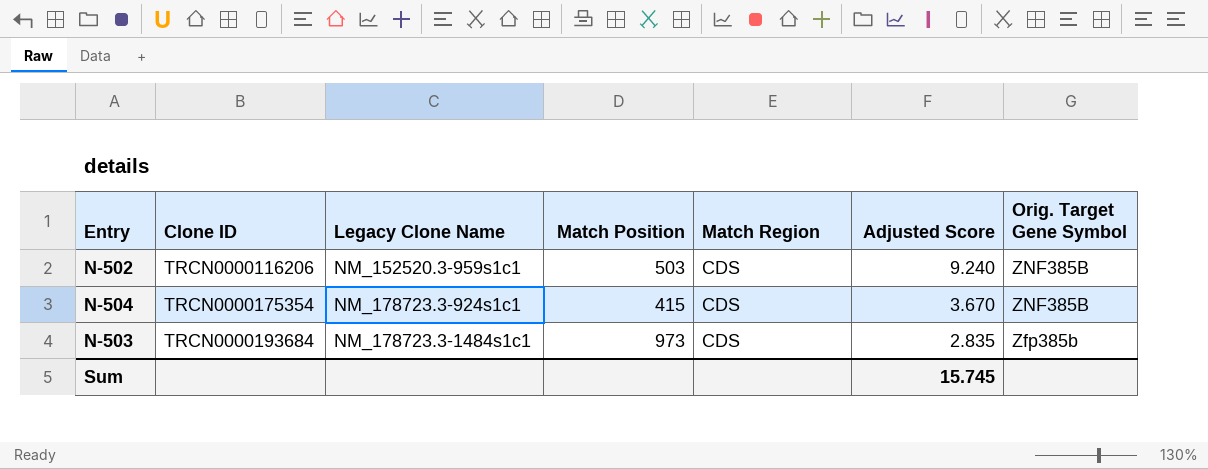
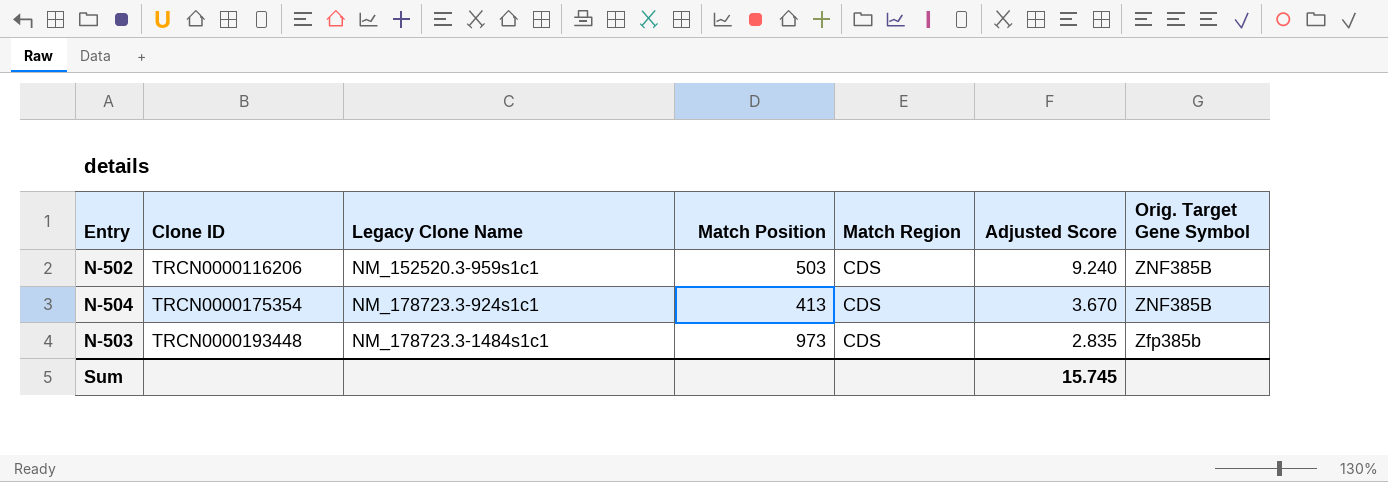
N-504 | Match Position: 415 -> 413
N-503 | Clone ID: TRCN0000193684 -> TRCN0000193448

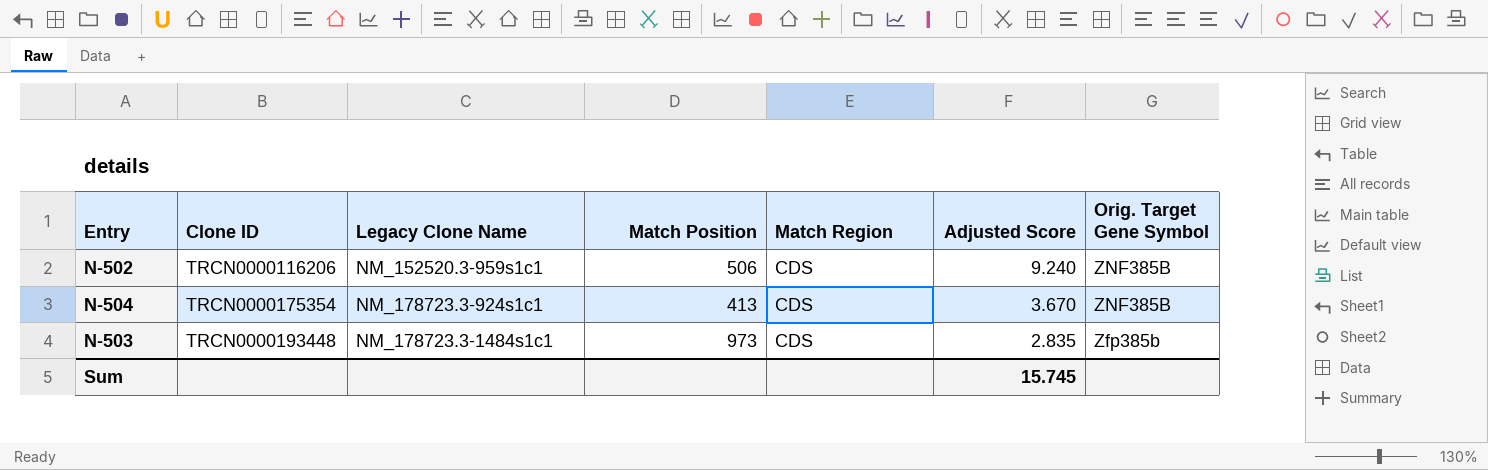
N-502 | Match Position: 503 -> 506

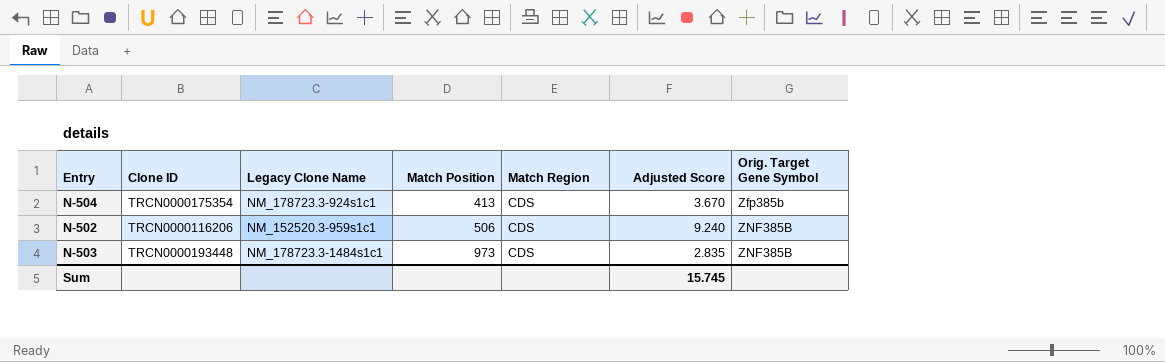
row order: Clone ID ascending -> Match Position ascending
N-504 | Orig. Target Gene Symbol: ZNF385B -> Zfp385b
N-503 | Orig. Target Gene Symbol: Zfp385b -> ZNF385B

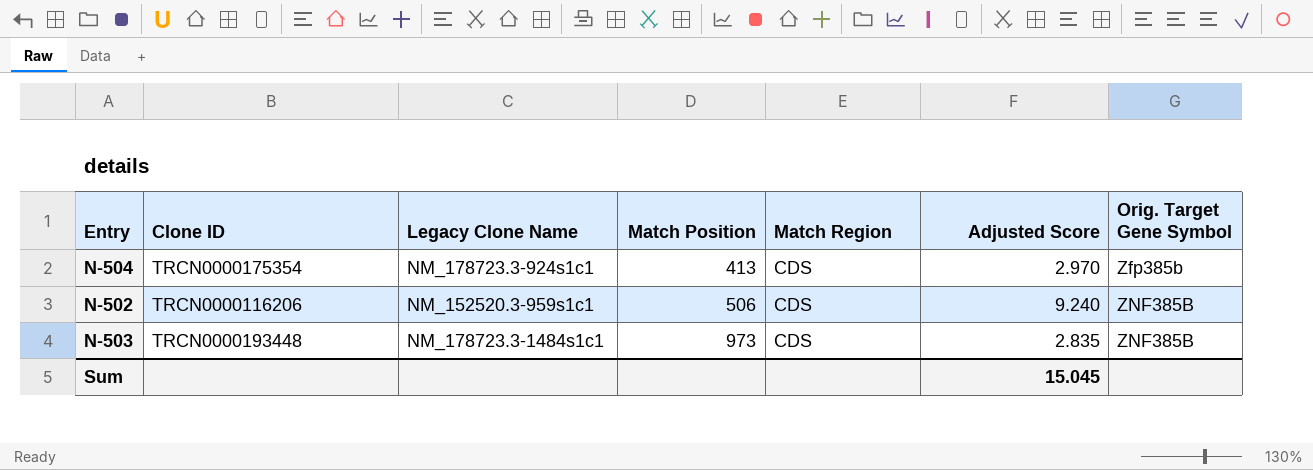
N-504 | Adjusted Score: 3.670 -> 2.970
Sum | Adjusted Score: 15.745 -> 15.045

